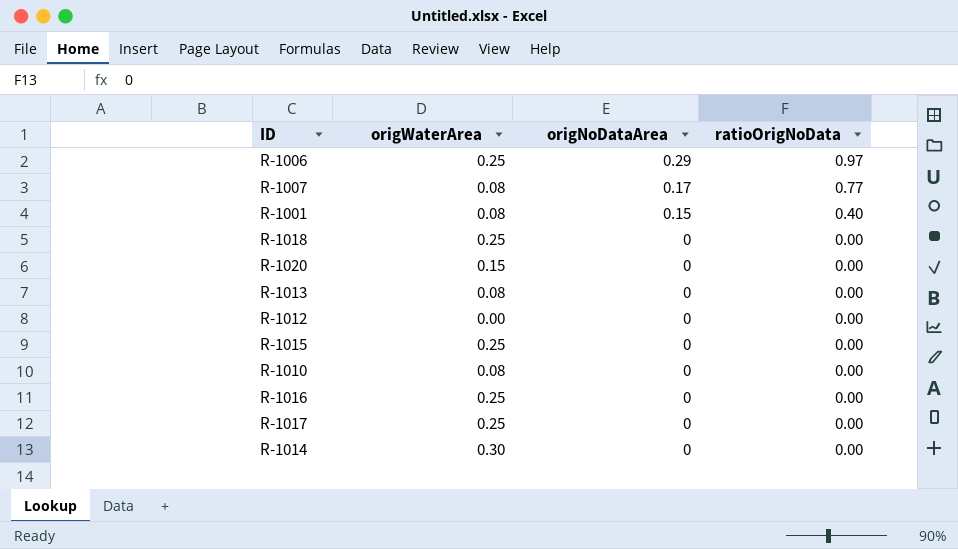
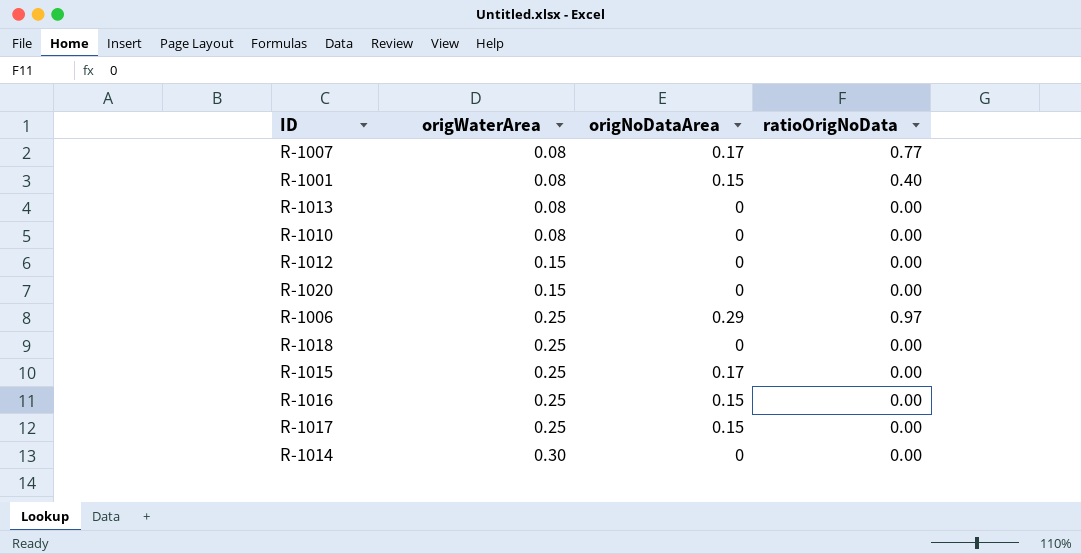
row order: origNoDataArea descending -> origWaterArea ascending
R-1012 | origWaterArea: 0.00 -> 0.15
R-1015 | origNoDataArea: 0 -> 0.17
R-1016 | origNoDataArea: 0 -> 0.15
R-1017 | origNoDataArea: 0 -> 0.15

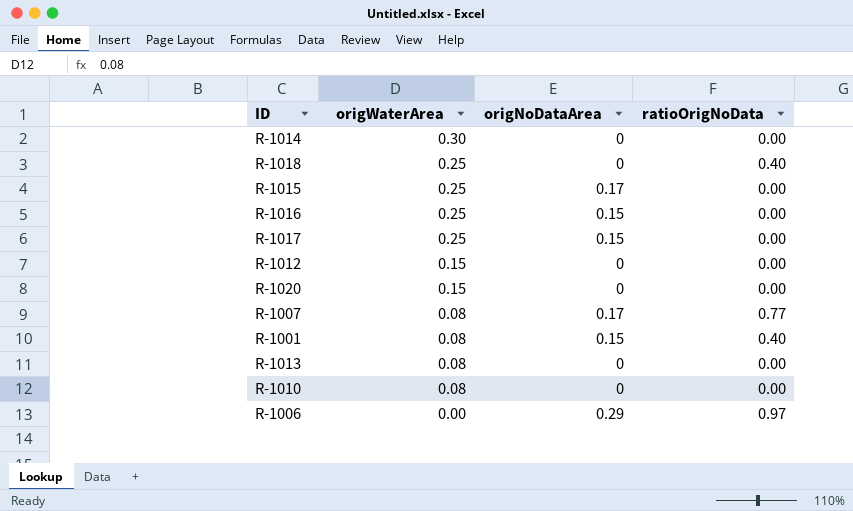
row order: origWaterArea ascending -> origWaterArea descending
R-1018 | ratioOrigNoData: 0.00 -> 0.40
R-1006 | origWaterArea: 0.25 -> 0.00

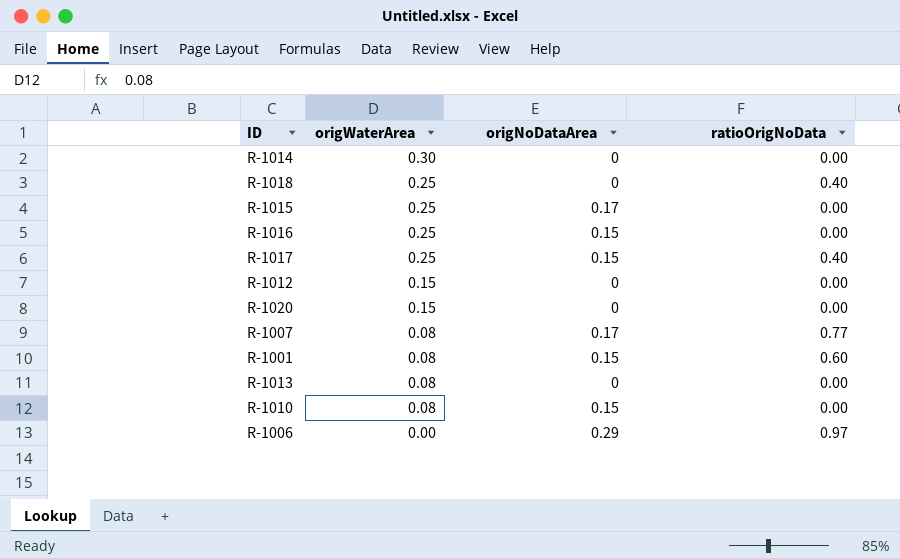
R-1017 | ratioOrigNoData: 0.00 -> 0.40
R-1001 | ratioOrigNoData: 0.40 -> 0.60
R-1010 | origNoDataArea: 0 -> 0.15

